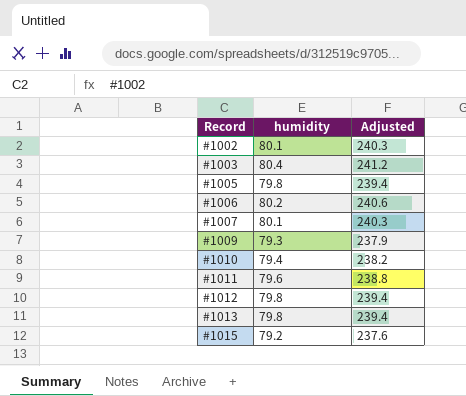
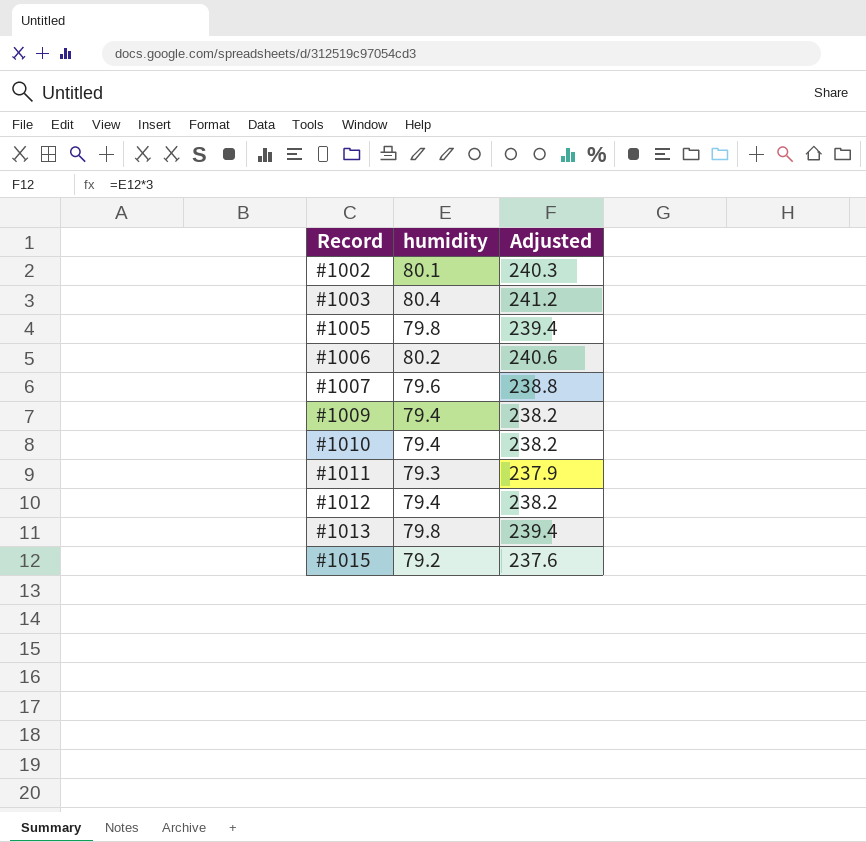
#1007 | humidity: 80.1 -> 79.6
#1007 | Adjusted: 240.3 -> 238.8
#1009 | humidity: 79.3 -> 79.4
#1009 | Adjusted: 237.9 -> 238.2
#1011 | humidity: 79.6 -> 79.3
#1011 | Adjusted: 238.8 -> 237.9
#1012 | humidity: 79.8 -> 79.4
#1012 | Adjusted: 239.4 -> 238.2

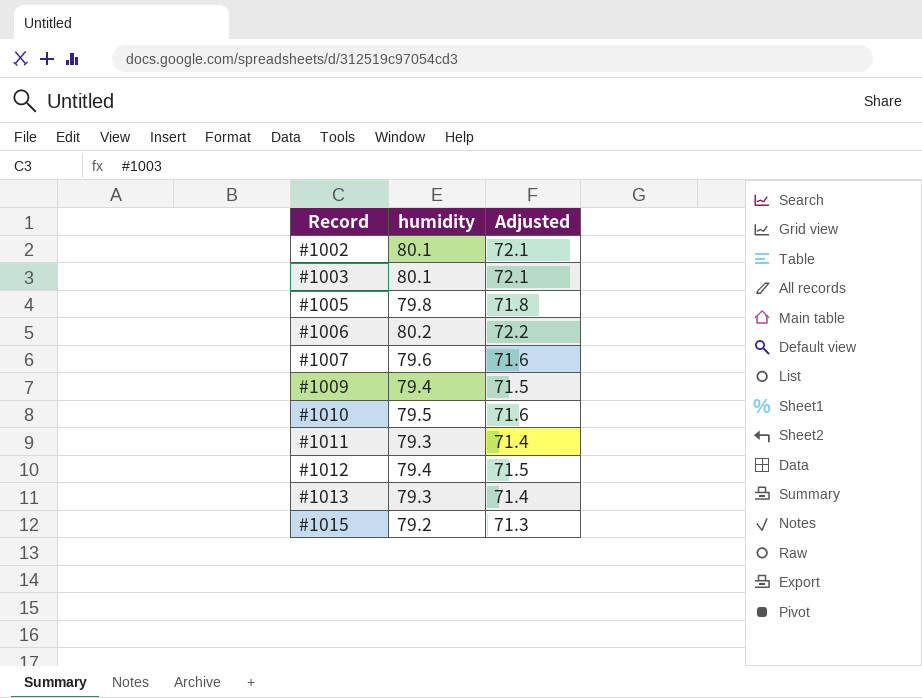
column Adjusted | formula: [humidity] * 3 -> [humidity] * 0.9
#1003 | humidity: 80.4 -> 80.1
#1010 | humidity: 79.4 -> 79.5
#1013 | humidity: 79.8 -> 79.3

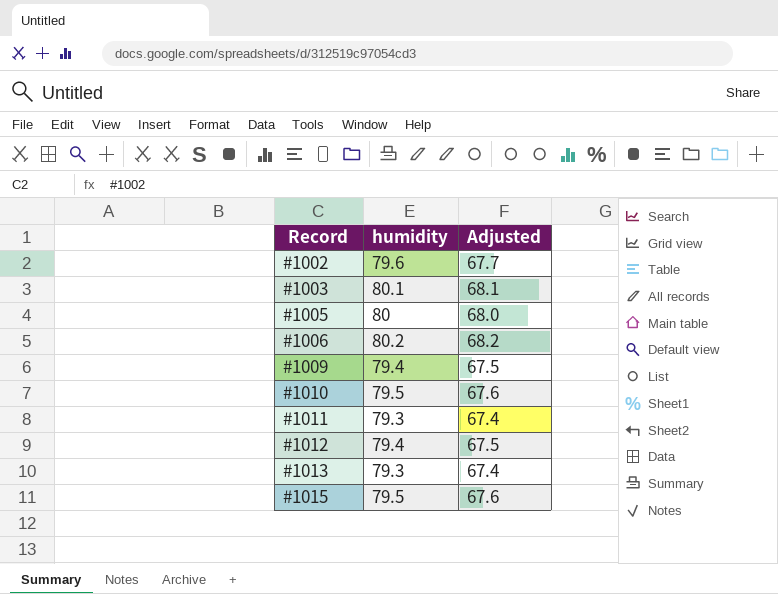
column Adjusted | formula: [humidity] * 0.9 -> [humidity] * 0.85
row #1007: 79.6 | 71.6 -> none
#1002 | humidity: 80.1 -> 79.6
#1005 | humidity: 79.8 -> 80
#1015 | humidity: 79.2 -> 79.5

